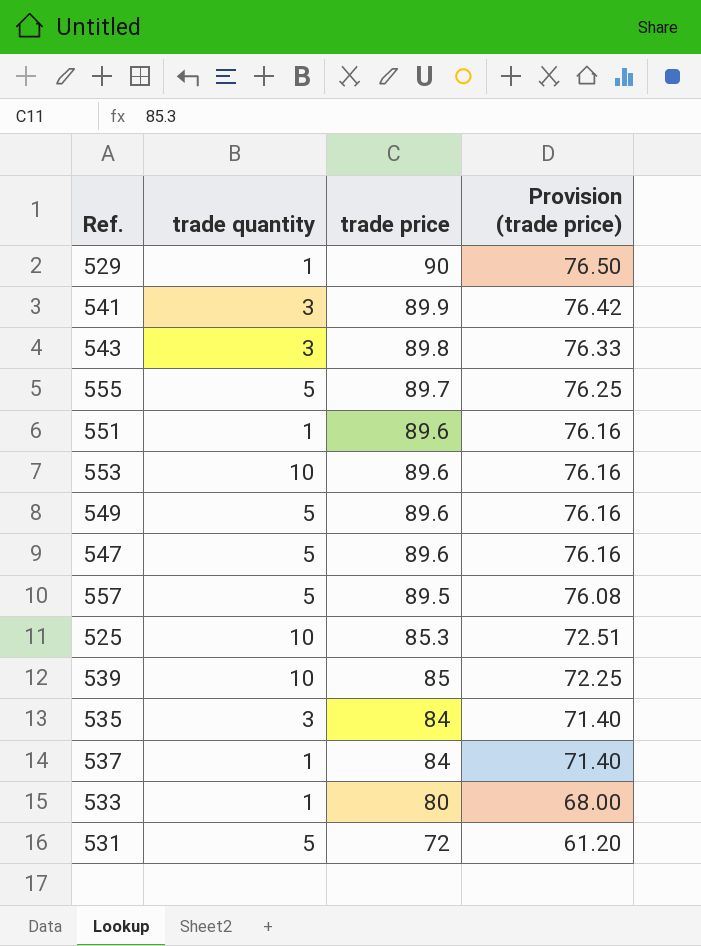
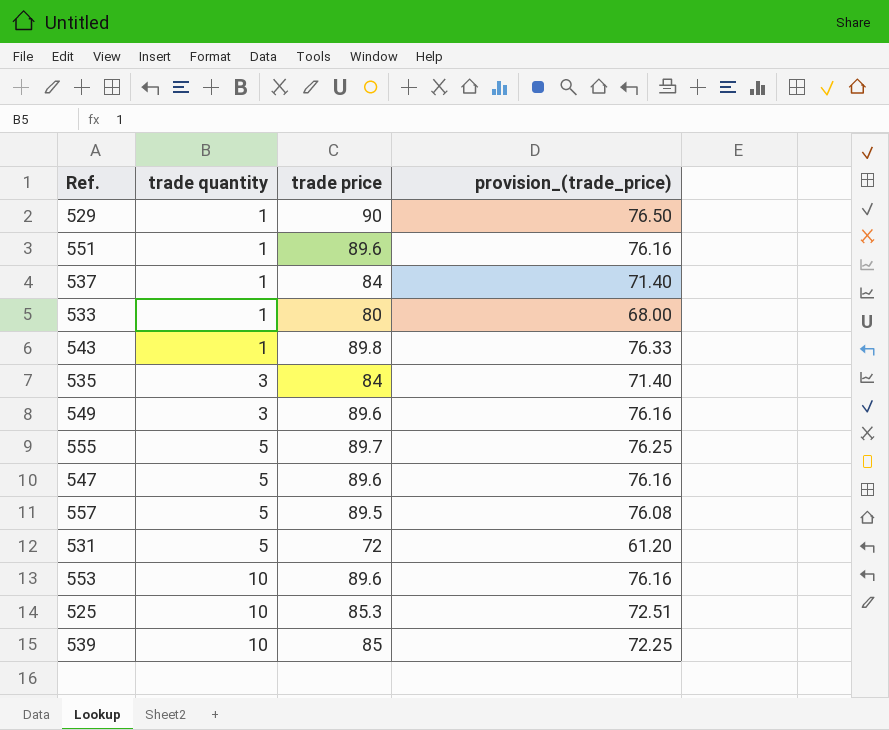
row order: trade price descending -> trade quantity ascending
column name: Provision (trade price) -> provision_(trade_price)
row 541: 3 | 89.9 | 76.42 -> none
543 | trade quantity: 3 -> 1
549 | trade quantity: 5 -> 3

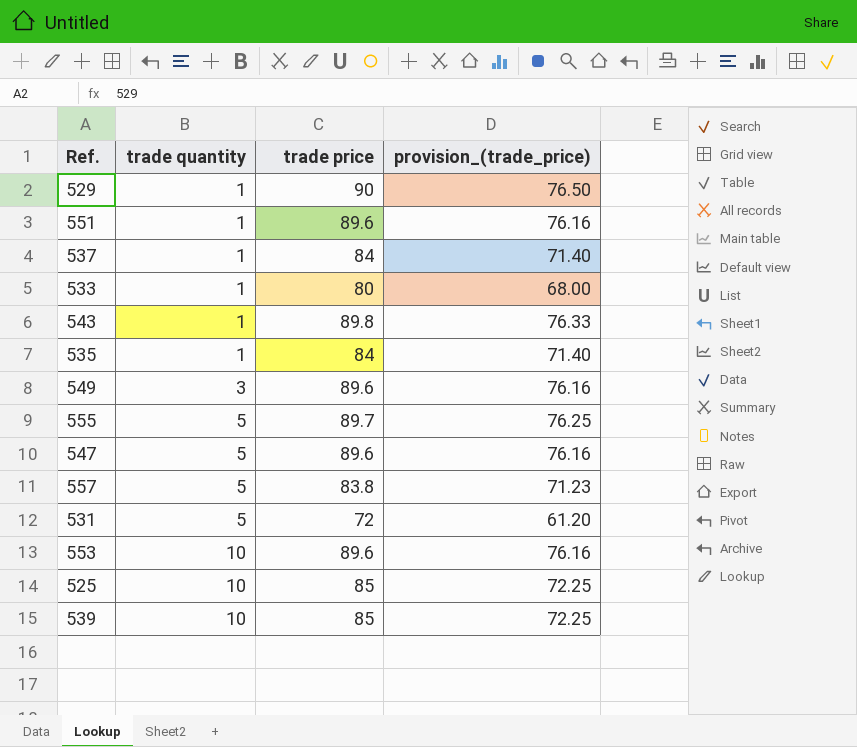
535 | trade quantity: 3 -> 1
557 | trade price: 89.5 -> 83.8
557 | provision_(trade_price): 76.08 -> 71.23
525 | trade price: 85.3 -> 85
525 | provision_(trade_price): 72.51 -> 72.25

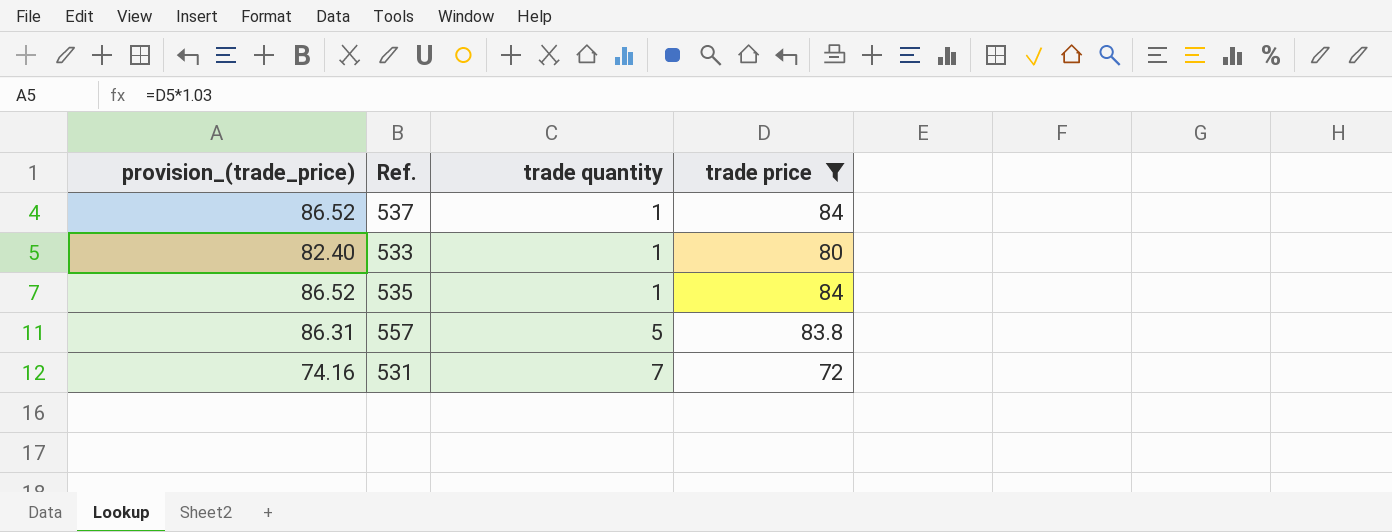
filter: none -> trade price <= 84
column provision_(trade_price) | formula: [trade price] * 0.85 -> [trade price] * 1.03
column provision_(trade_price) | position: 4 -> 1
531 | trade quantity: 5 -> 7

